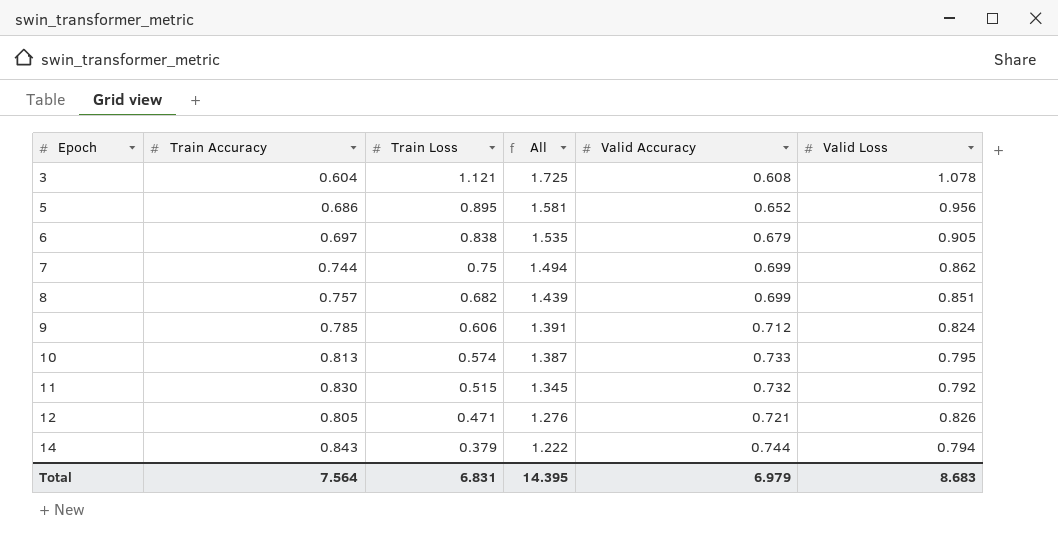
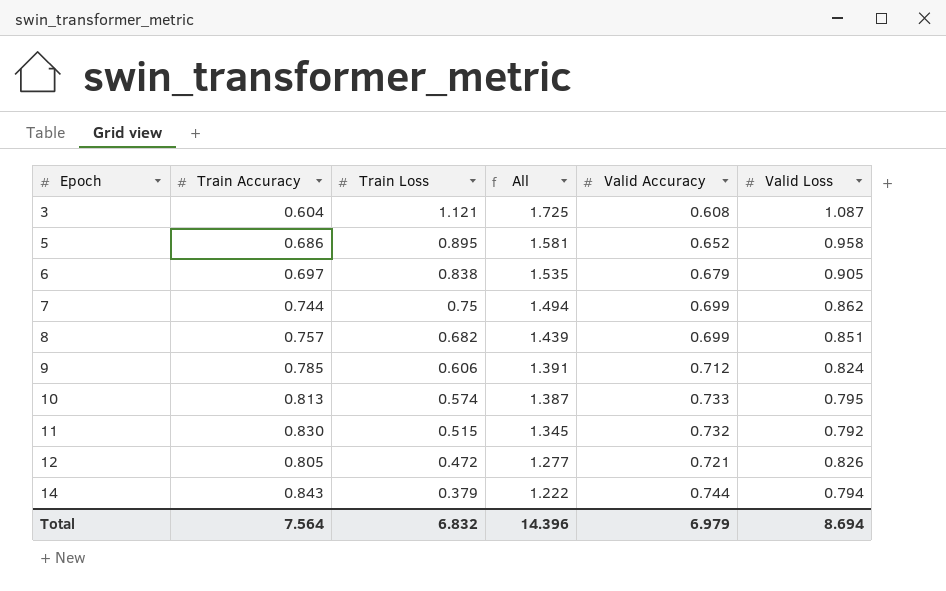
3 | Valid Loss: 1.078 -> 1.087
5 | Valid Loss: 0.956 -> 0.958
12 | Train Loss: 0.471 -> 0.472
12 | All: 1.276 -> 1.277
Total | Train Loss: 6.831 -> 6.832
Total | All: 14.395 -> 14.396
Total | Valid Loss: 8.683 -> 8.694

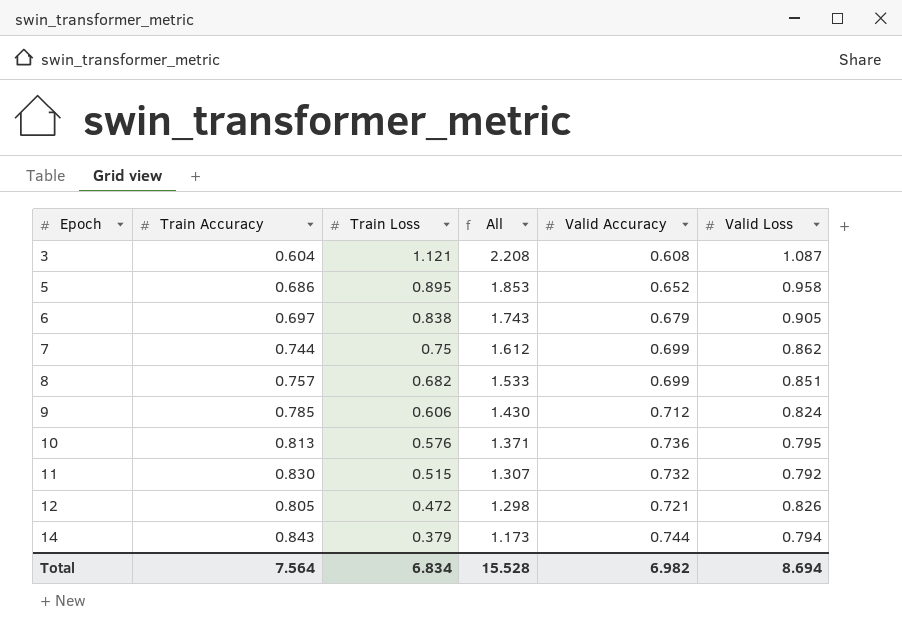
column All | formula: [Train Accuracy] + [Train Loss] -> [Train Loss] + [Valid Loss]
10 | Train Loss: 0.574 -> 0.576
10 | Valid Accuracy: 0.733 -> 0.736
Total | Train Loss: 6.832 -> 6.834
Total | All: 14.396 -> 15.528
Total | Valid Accuracy: 6.979 -> 6.982

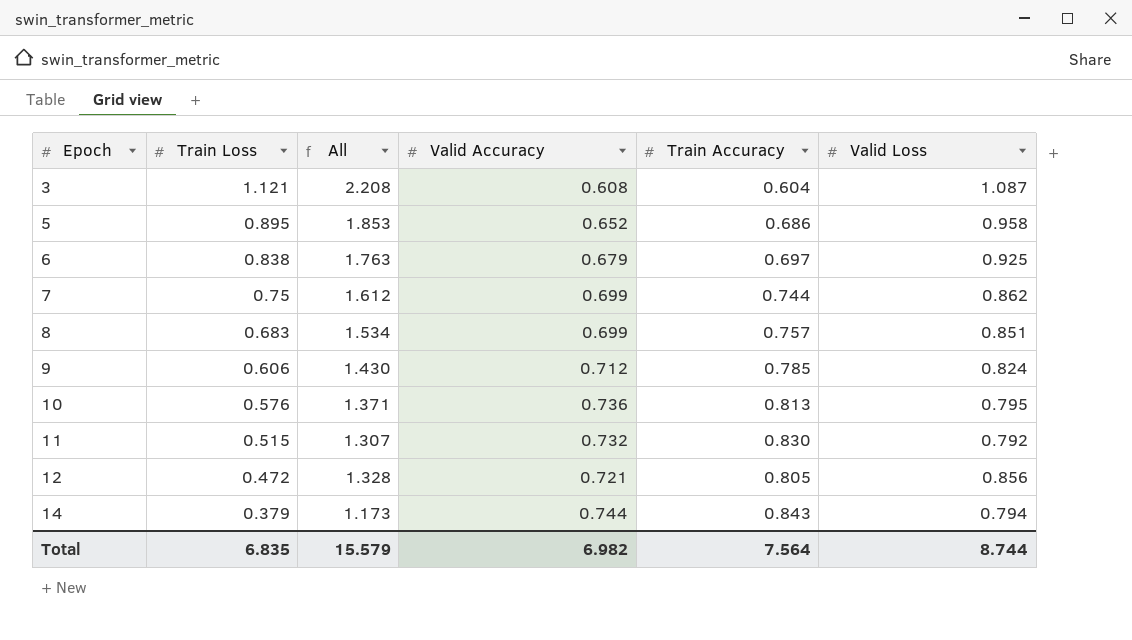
column Train Accuracy | position: 2 -> 5
6 | All: 1.743 -> 1.763
6 | Valid Loss: 0.905 -> 0.925
8 | Train Loss: 0.682 -> 0.683
8 | All: 1.533 -> 1.534
12 | All: 1.298 -> 1.328
12 | Valid Loss: 0.826 -> 0.856
Total | Train Loss: 6.834 -> 6.835
Total | All: 15.528 -> 15.579
Total | Valid Loss: 8.694 -> 8.744

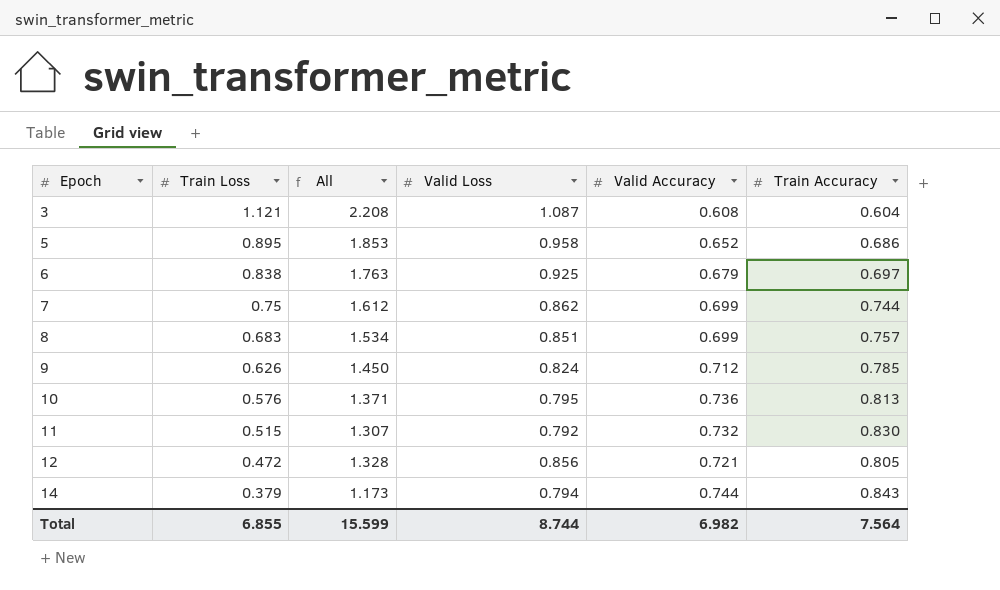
column Valid Loss | position: 6 -> 4
9 | Train Loss: 0.606 -> 0.626
9 | All: 1.430 -> 1.450
Total | Train Loss: 6.835 -> 6.855
Total | All: 15.579 -> 15.599

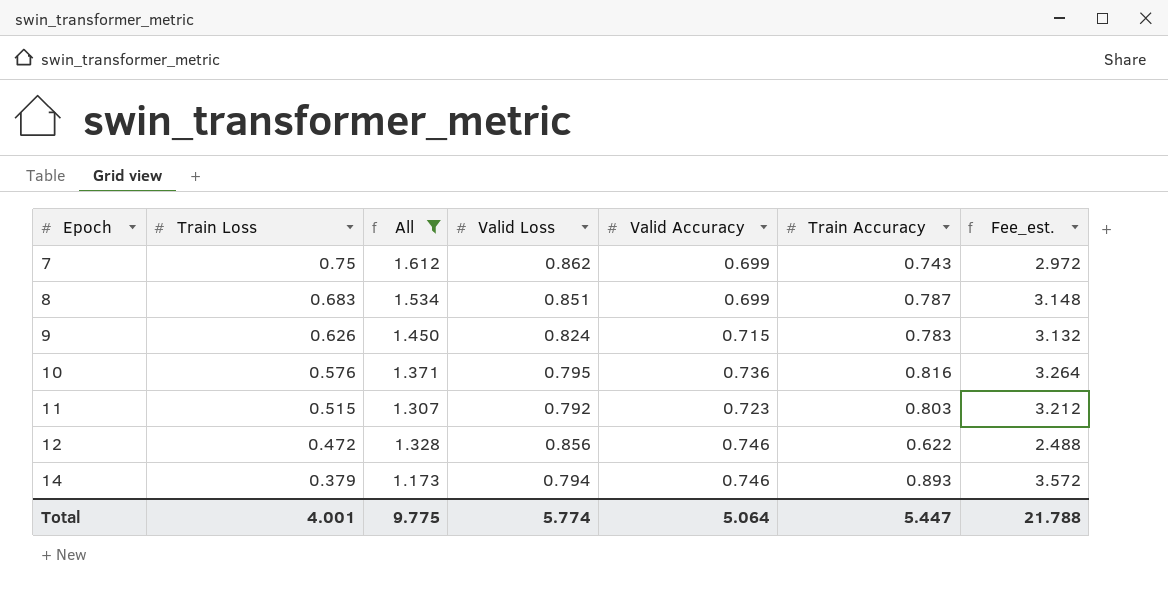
filter: none -> All <= 1.612
column Fee_est. | formula: none -> [Train Accuracy] * 4
7 | Train Accuracy: 0.744 -> 0.743
8 | Train Accuracy: 0.757 -> 0.787
9 | Valid Accuracy: 0.712 -> 0.715
9 | Train Accuracy: 0.785 -> 0.783
10 | Train Accuracy: 0.813 -> 0.816
11 | Valid Accuracy: 0.732 -> 0.723
11 | Train Accuracy: 0.830 -> 0.803
12 | Valid Accuracy: 0.721 -> 0.746
12 | Train Accuracy: 0.805 -> 0.622
14 | Valid Accuracy: 0.744 -> 0.746
14 | Train Accuracy: 0.843 -> 0.893
Total | Train Loss: 6.855 -> 4.001
Total | All: 15.599 -> 9.775
Total | Valid Loss: 8.744 -> 5.774
Total | Valid Accuracy: 6.982 -> 5.064
Total | Train Accuracy: 7.564 -> 5.447

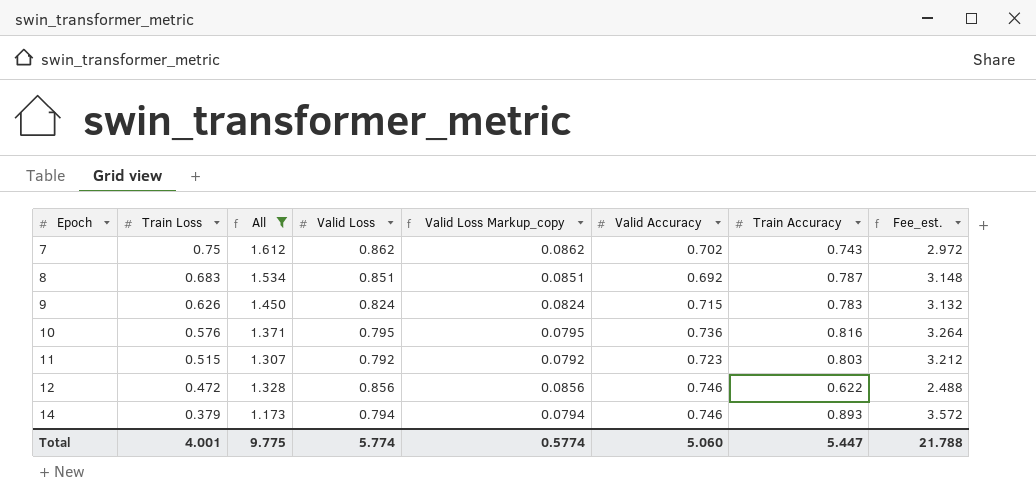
column Valid Loss Markup_copy | formula: none -> [Valid Loss] * 0.1
7 | Valid Accuracy: 0.699 -> 0.702
8 | Valid Accuracy: 0.699 -> 0.692
Total | Valid Accuracy: 5.064 -> 5.060

